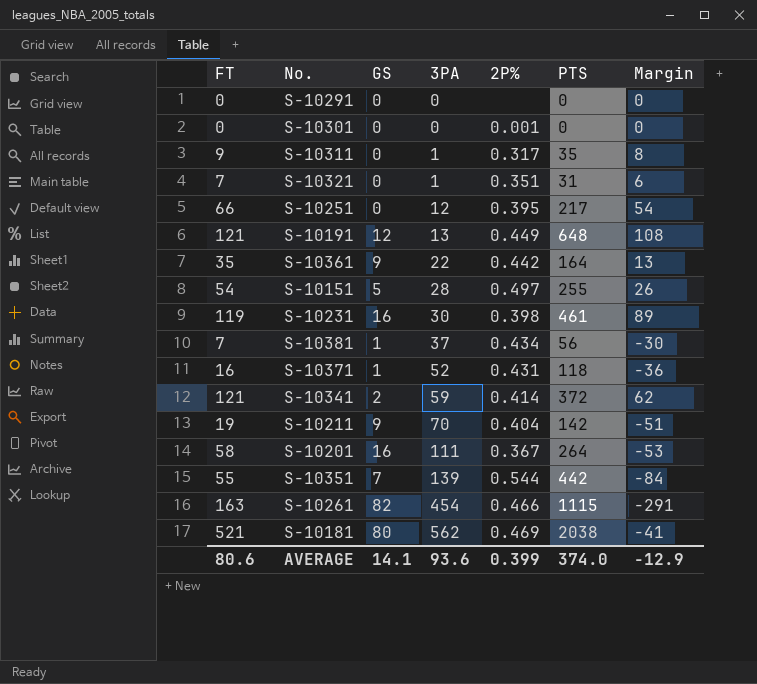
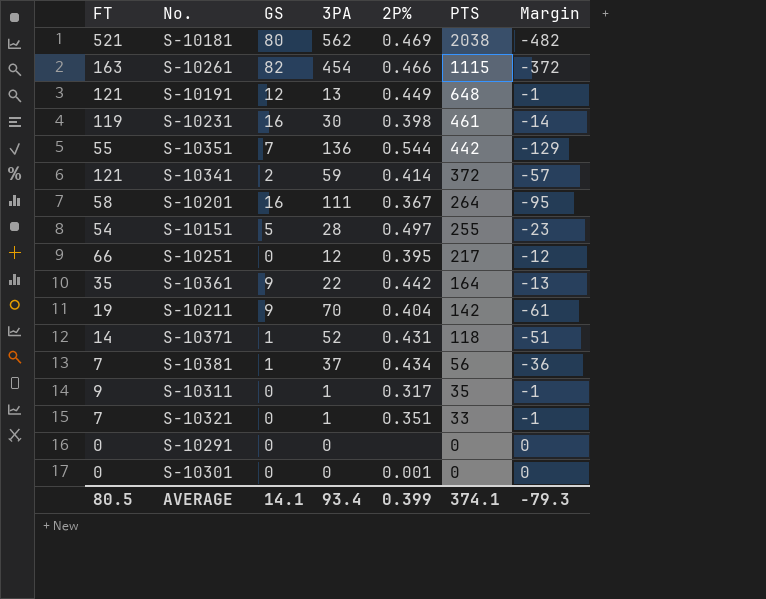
row order: 3PA ascending -> PTS descending
column Margin | formula: [FT] - [3PA] -> [GS] - [3PA]
S-10351 | 3PA: 139 -> 136
S-10371 | FT: 16 -> 14
S-10321 | PTS: 31 -> 33
AVERAGE | FT: 80.6 -> 80.5
AVERAGE | 3PA: 93.6 -> 93.4
AVERAGE | PTS: 374.0 -> 374.1
AVERAGE | Margin: -12.9 -> -79.3

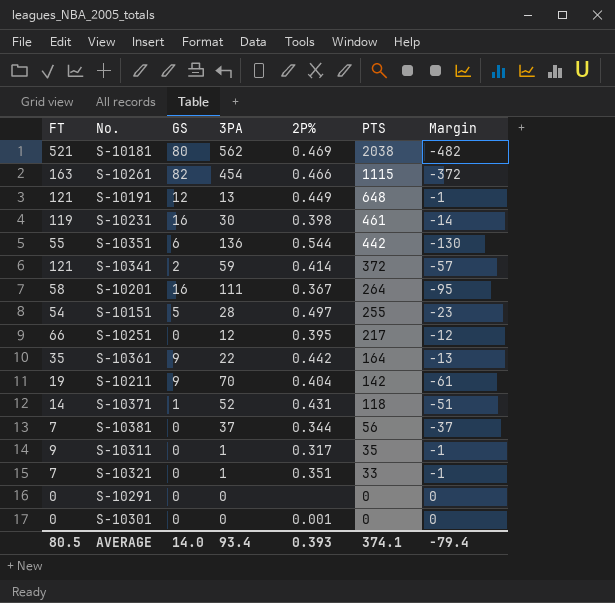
S-10351 | GS: 7 -> 6
S-10351 | Margin: -129 -> -130
S-10381 | GS: 1 -> 0
S-10381 | 2P%: 0.434 -> 0.344
S-10381 | Margin: -36 -> -37
AVERAGE | GS: 14.1 -> 14.0
AVERAGE | 2P%: 0.399 -> 0.393
AVERAGE | Margin: -79.3 -> -79.4

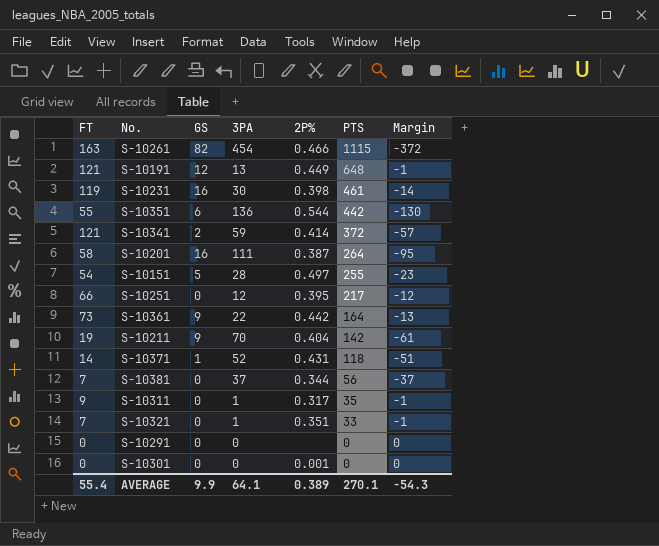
row S-10181: 521 | 80 | 562 | 0.469 | 2038 | -482 -> none
S-10201 | 2P%: 0.367 -> 0.387
S-10361 | FT: 35 -> 73
AVERAGE | FT: 80.5 -> 55.4
AVERAGE | GS: 14.0 -> 9.9
AVERAGE | 3PA: 93.4 -> 64.1
AVERAGE | 2P%: 0.393 -> 0.389
AVERAGE | PTS: 374.1 -> 270.1
AVERAGE | Margin: -79.4 -> -54.3

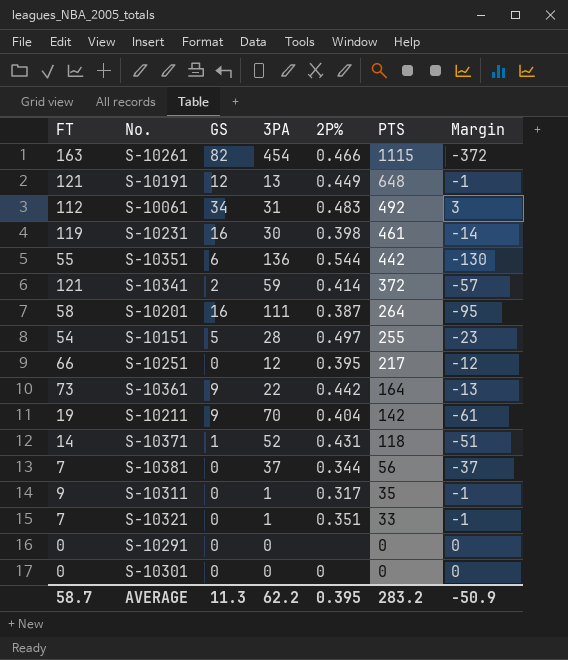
row S-10061: none -> 112 | 34 | 31 | 0.483 | 492 | 3
S-10301 | 2P%: 0.001 -> 0
AVERAGE | FT: 55.4 -> 58.7
AVERAGE | GS: 9.9 -> 11.3
AVERAGE | 3PA: 64.1 -> 62.2
AVERAGE | 2P%: 0.389 -> 0.395
AVERAGE | PTS: 270.1 -> 283.2
AVERAGE | Margin: -54.3 -> -50.9

